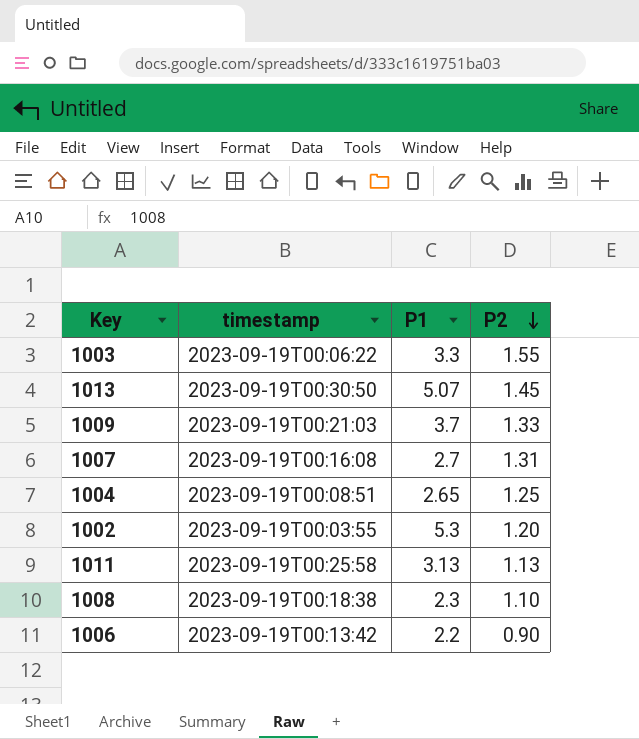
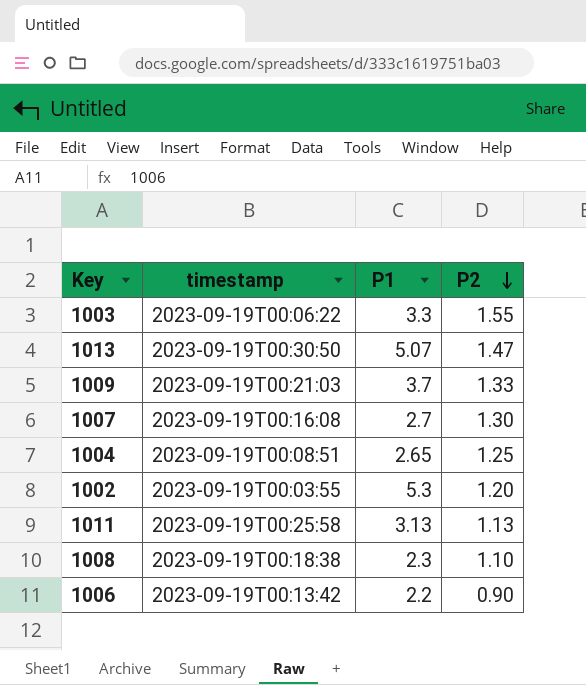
1013 | P2: 1.45 -> 1.47
1007 | P2: 1.31 -> 1.30

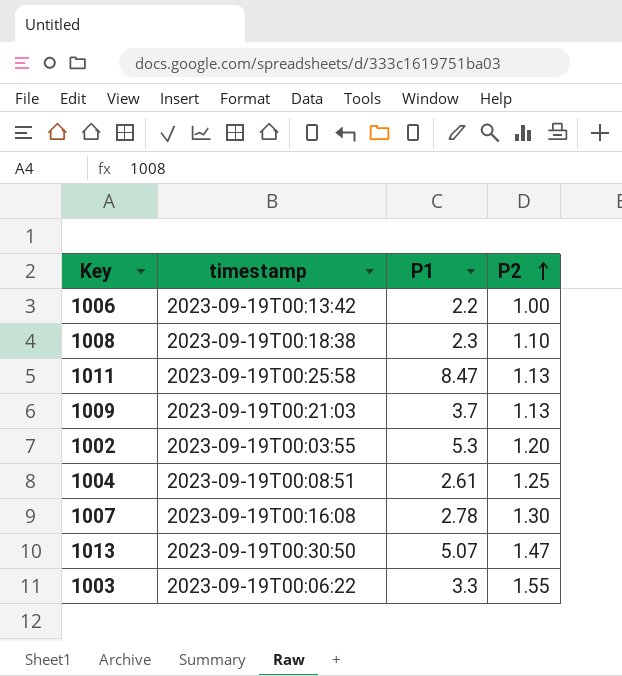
row order: P2 descending -> P2 ascending
1006 | P2: 0.90 -> 1.00
1011 | P1: 3.13 -> 8.47
1009 | P2: 1.33 -> 1.13
1004 | P1: 2.65 -> 2.61
1007 | P1: 2.7 -> 2.78

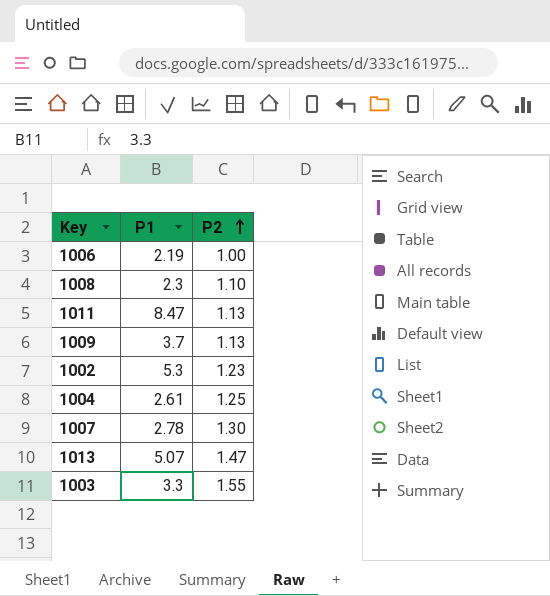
column timestamp | position: 2 -> none
1006 | P1: 2.2 -> 2.19
1002 | P2: 1.20 -> 1.23

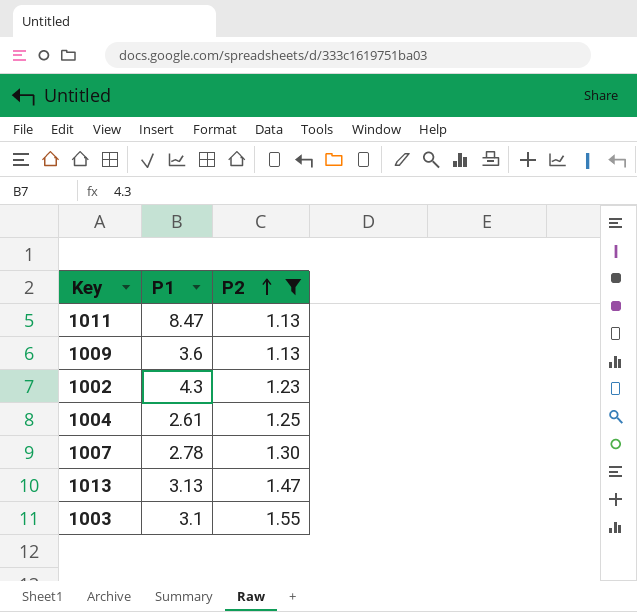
filter: none -> P2 >= 1.13
1009 | P1: 3.7 -> 3.6
1002 | P1: 5.3 -> 4.3
1013 | P1: 5.07 -> 3.13
1003 | P1: 3.3 -> 3.1

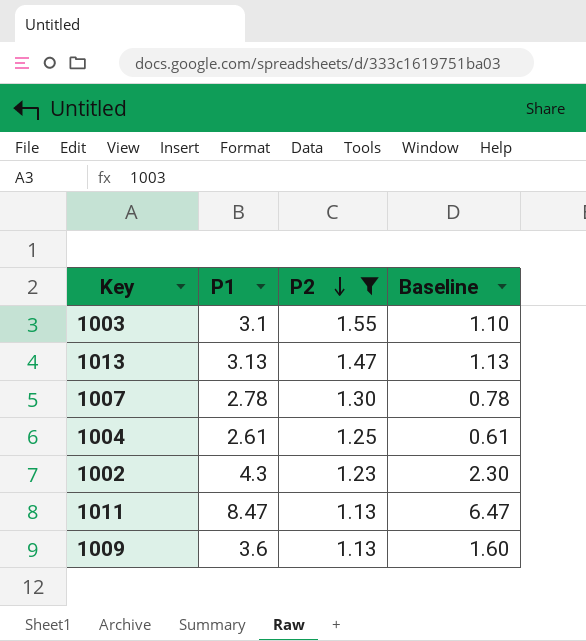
row order: P2 ascending -> P2 descending
column Baseline | formula: none -> [P1] - 2

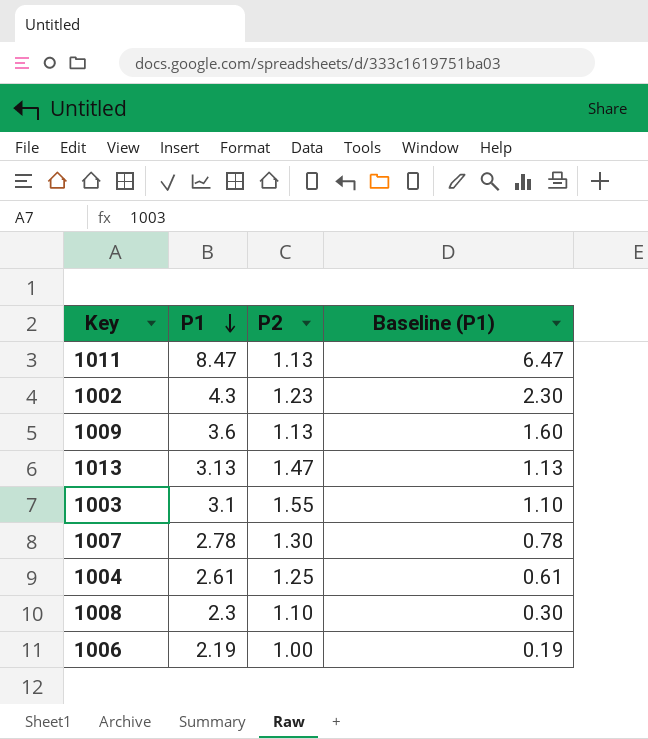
filter: P2 >= 1.13 -> none
row order: P2 descending -> P1 descending
column name: Baseline -> Baseline (P1)

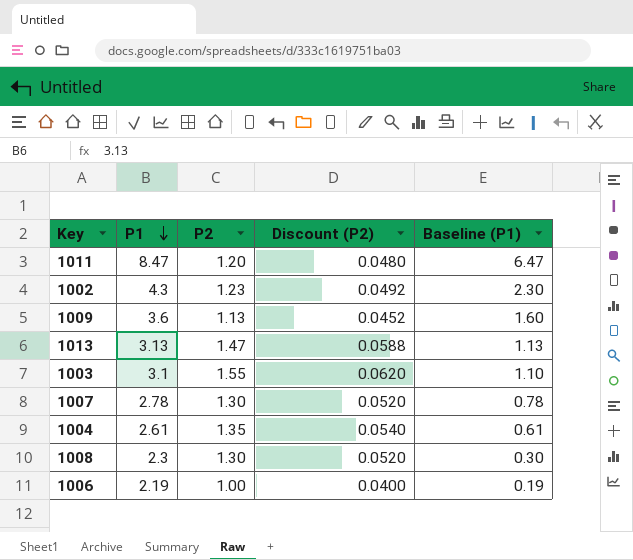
column Discount (P2) | formula: none -> [P2] * 0.04
1011 | P2: 1.13 -> 1.20
1004 | P2: 1.25 -> 1.35
1008 | P2: 1.10 -> 1.30

